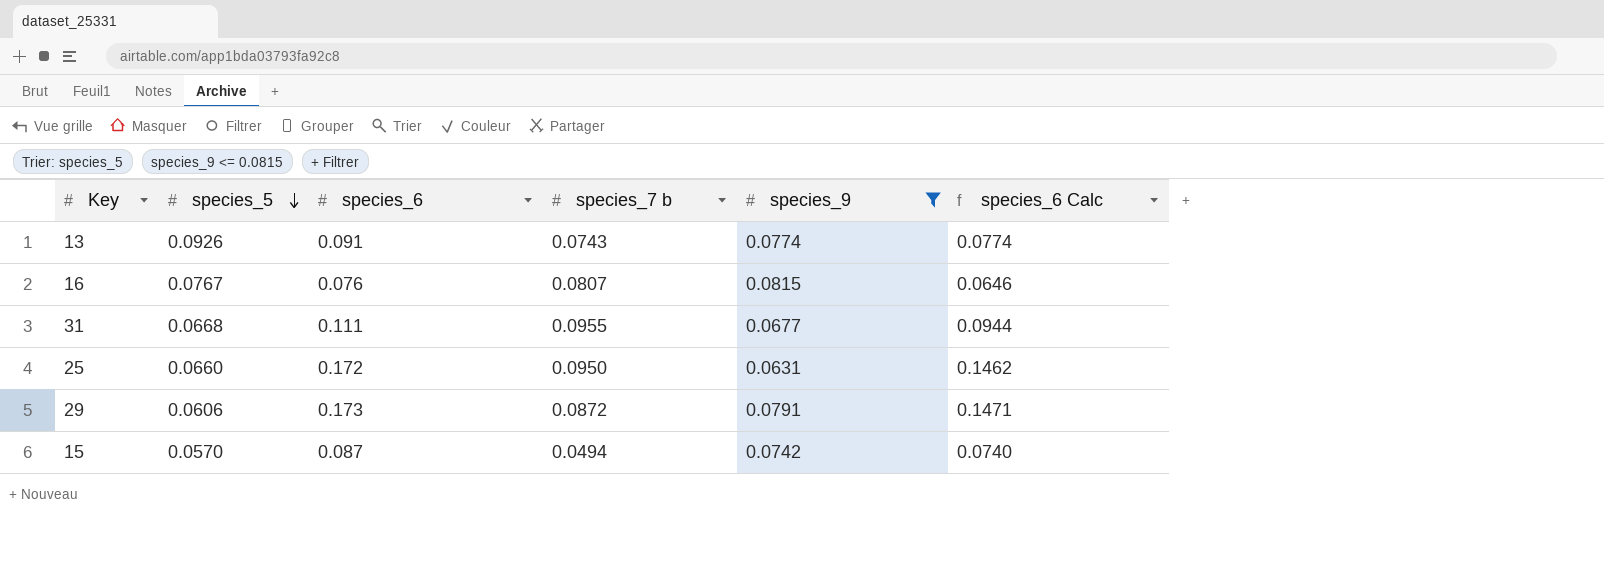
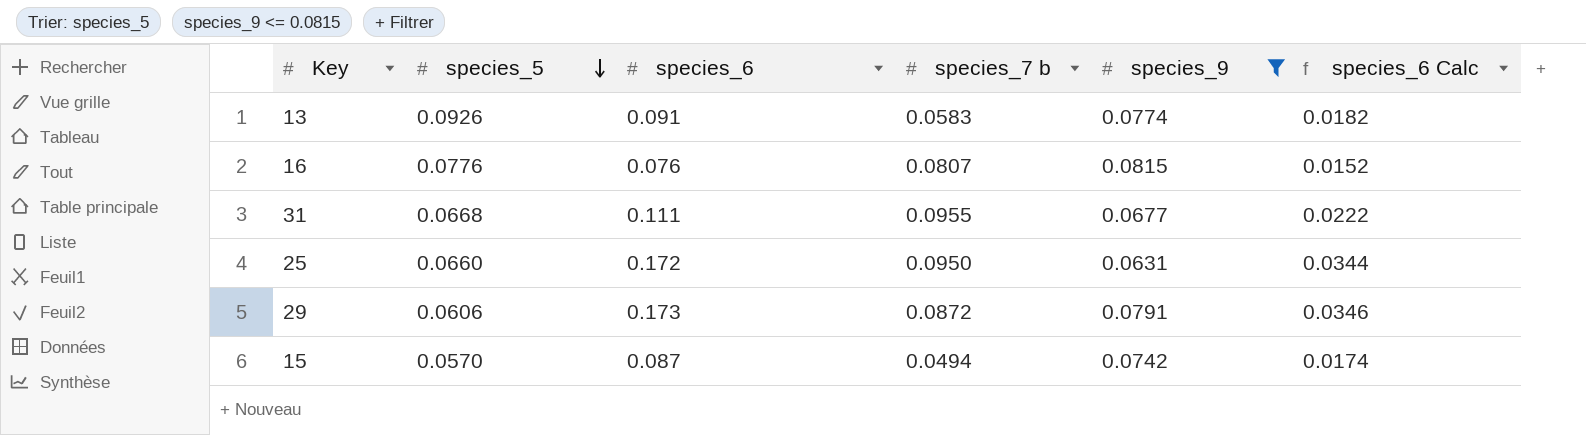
column species_6 Calc | formula: [species_6] * 0.85 -> [species_6] * 0.2
13 | species_7 b: 0.0743 -> 0.0583
16 | species_5: 0.0767 -> 0.0776

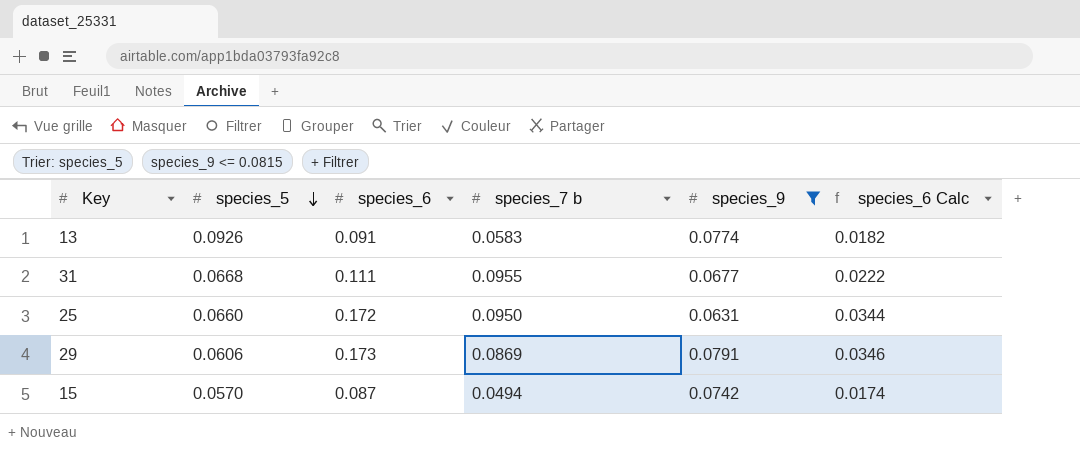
row 16: 0.0776 | 0.076 | 0.0807 | 0.0815 | 0.0152 -> none
29 | species_7 b: 0.0872 -> 0.0869

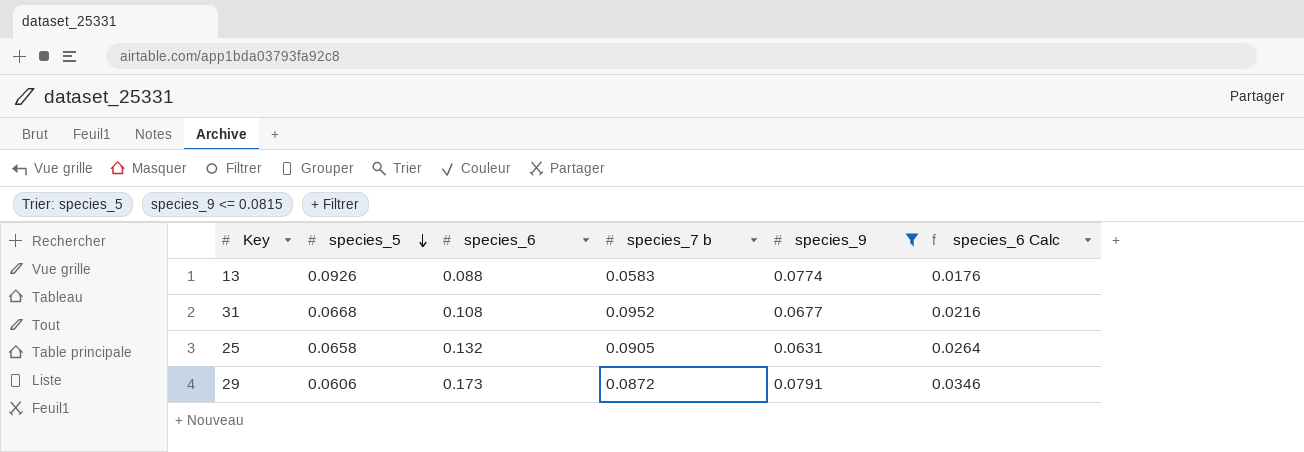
row 15: 0.0570 | 0.087 | 0.0494 | 0.0742 | 0.0174 -> none
13 | species_6: 0.091 -> 0.088
13 | species_6 Calc: 0.0182 -> 0.0176
31 | species_6: 0.111 -> 0.108
31 | species_7 b: 0.0955 -> 0.0952
31 | species_6 Calc: 0.0222 -> 0.0216
25 | species_5: 0.0660 -> 0.0658
25 | species_6: 0.172 -> 0.132
25 | species_7 b: 0.0950 -> 0.0905
25 | species_6 Calc: 0.0344 -> 0.0264
29 | species_7 b: 0.0869 -> 0.0872

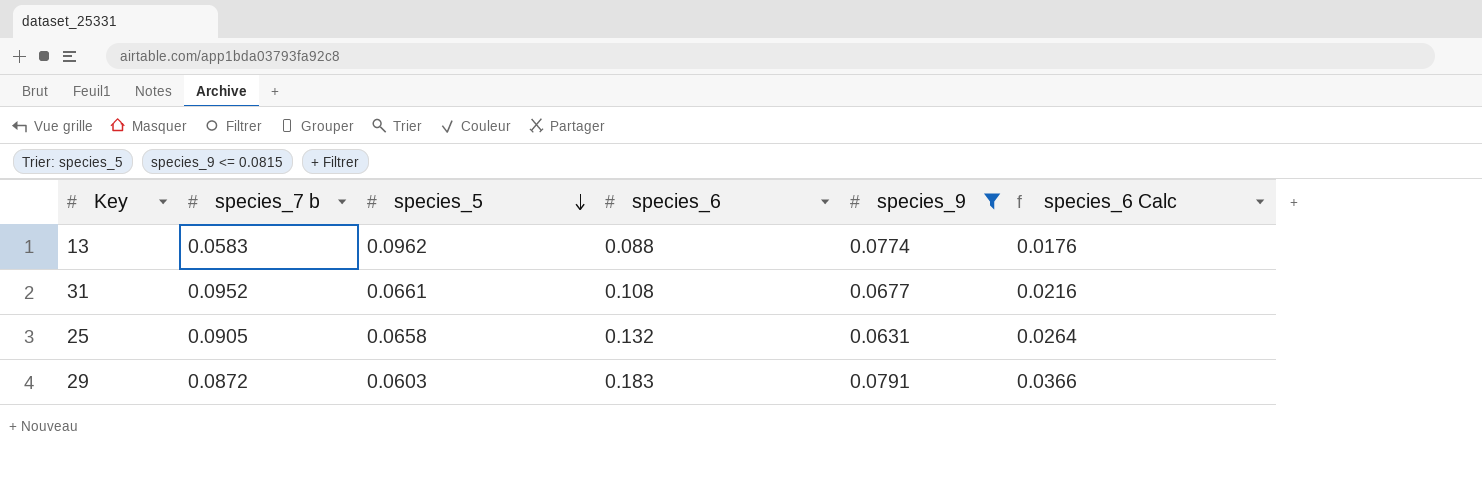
column species_7 b | position: 4 -> 2
13 | species_5: 0.0926 -> 0.0962
31 | species_5: 0.0668 -> 0.0661
29 | species_5: 0.0606 -> 0.0603
29 | species_6: 0.173 -> 0.183
29 | species_6 Calc: 0.0346 -> 0.0366

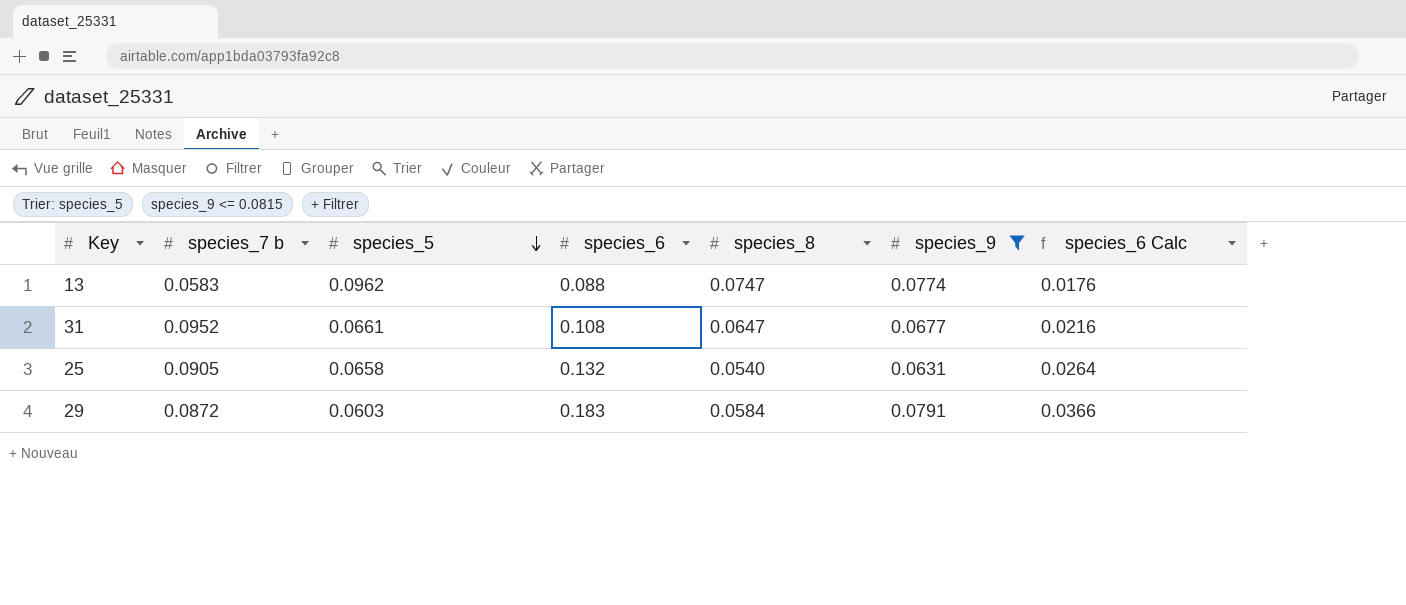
column species_8 | position: none -> 5

